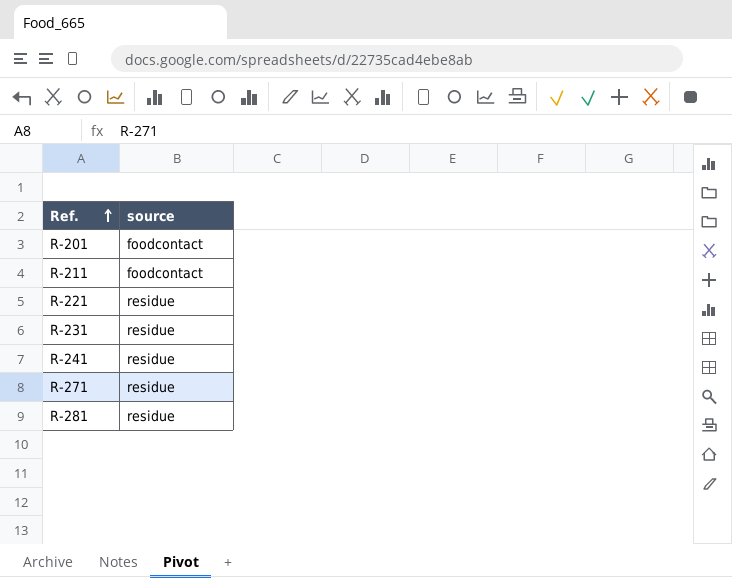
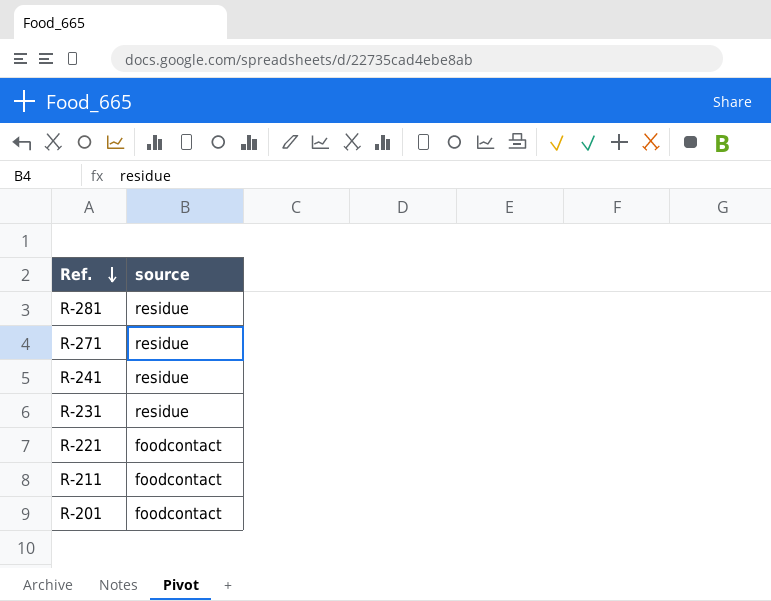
row order: Ref. ascending -> Ref. descending
R-221 | source: residue -> foodcontact

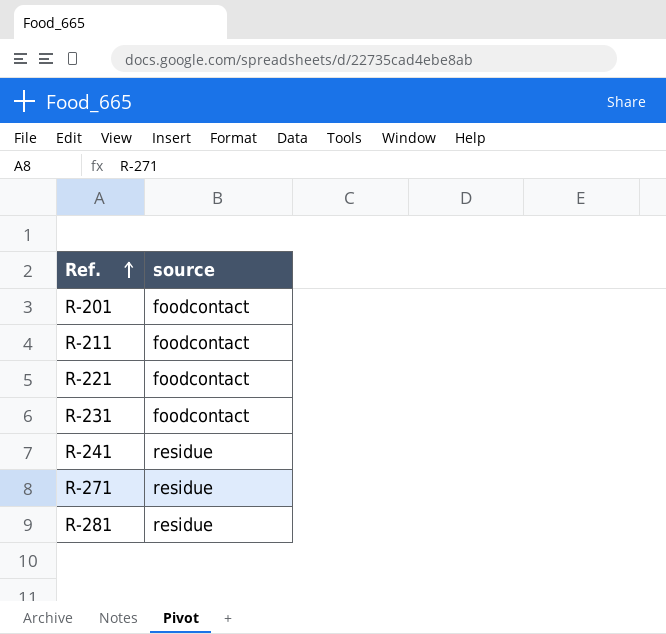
row order: Ref. descending -> Ref. ascending
R-231 | source: residue -> foodcontact

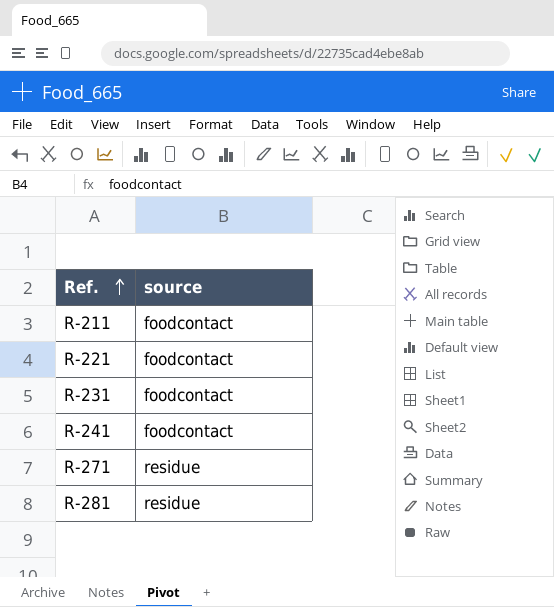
row R-201: foodcontact -> none
R-241 | source: residue -> foodcontact

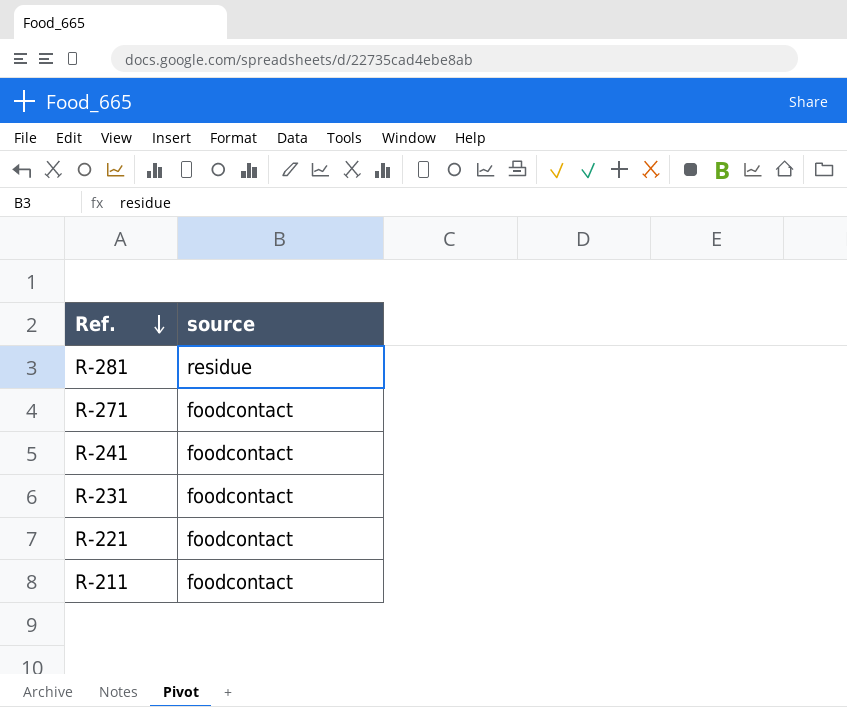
row order: Ref. ascending -> Ref. descending
R-271 | source: residue -> foodcontact

